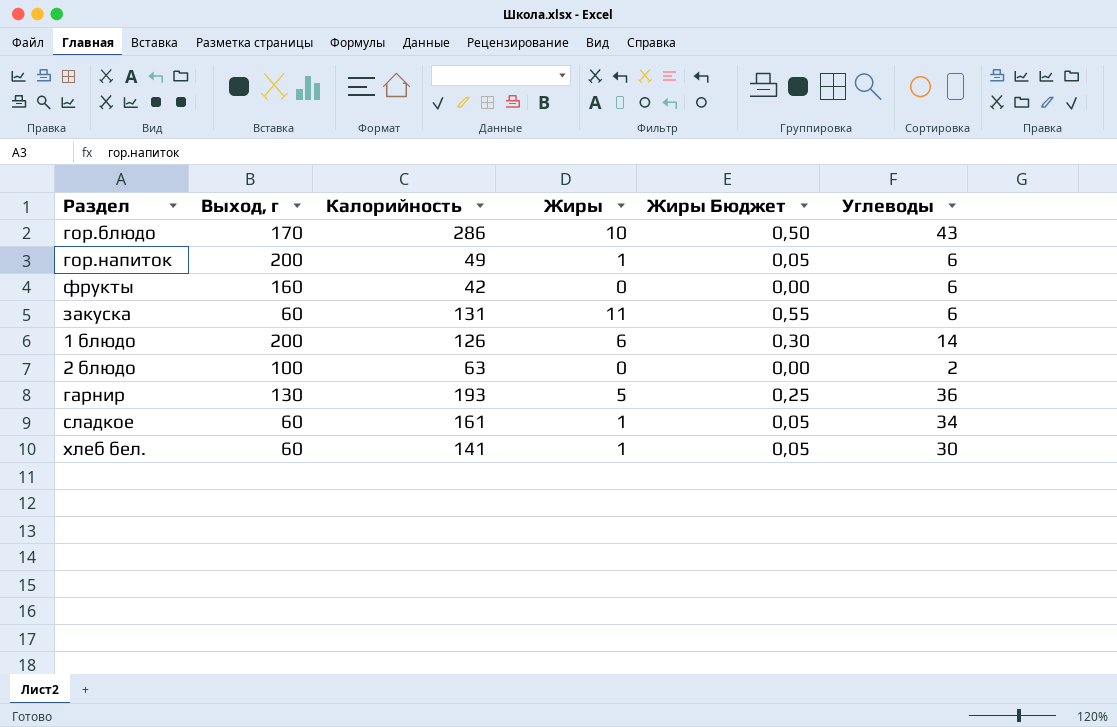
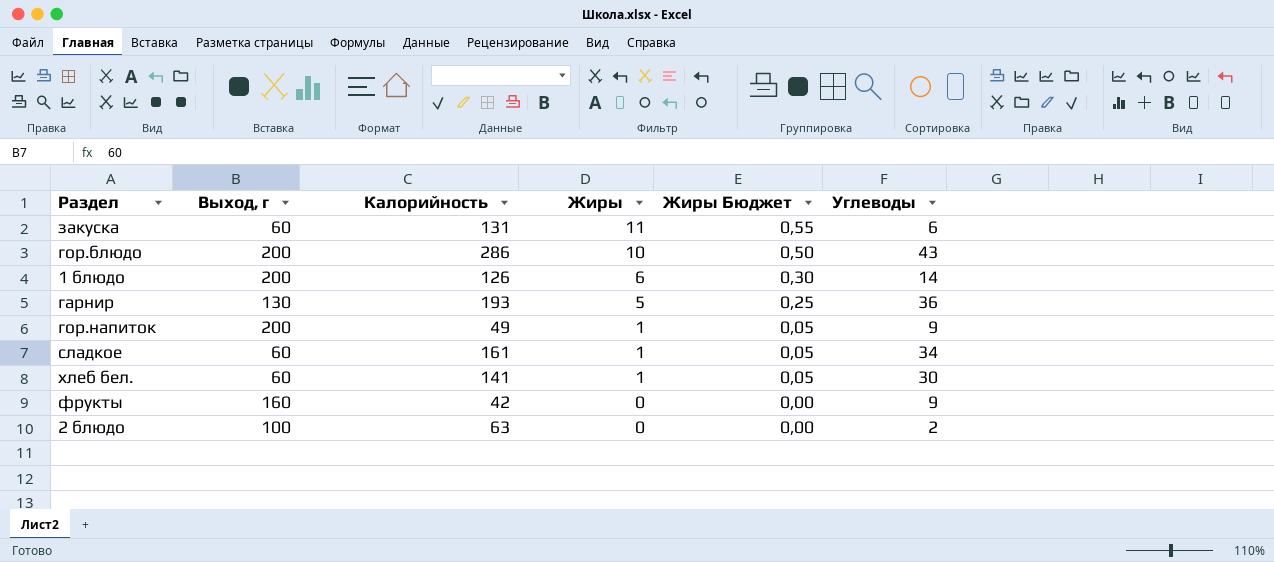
row order: none -> Жиры descending
гор.блюдо | Выход, г: 170 -> 200
гор.напиток | Углеводы: 6 -> 9
фрукты | Углеводы: 6 -> 9

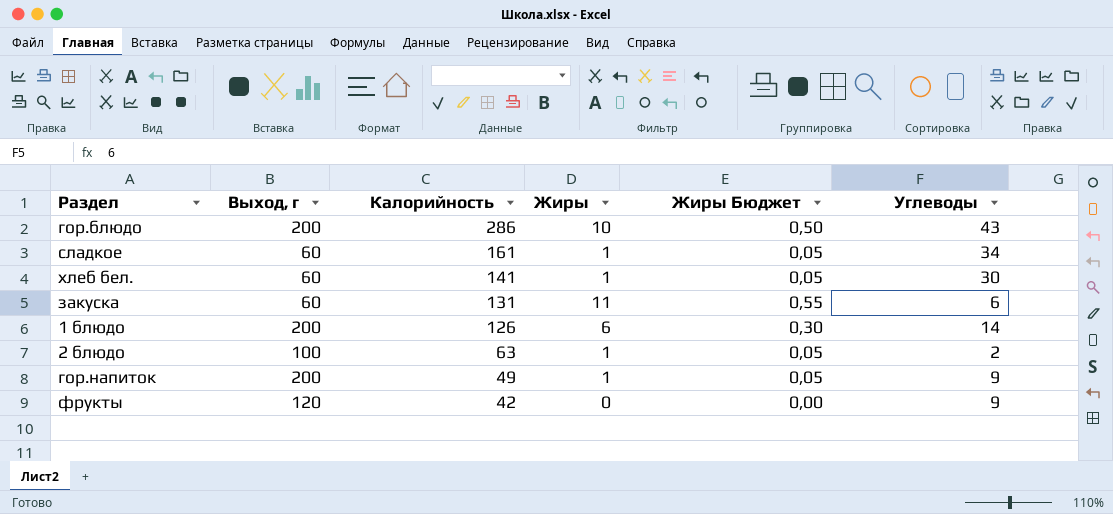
row order: Жиры descending -> Калорийность descending
row гарнир: 130 | 193 | 5 | 0,25 | 36 -> none
2 блюдо | Жиры: 0 -> 1
2 блюдо | Жиры Бюджет: 0,00 -> 0,05
фрукты | Выход, г: 160 -> 120

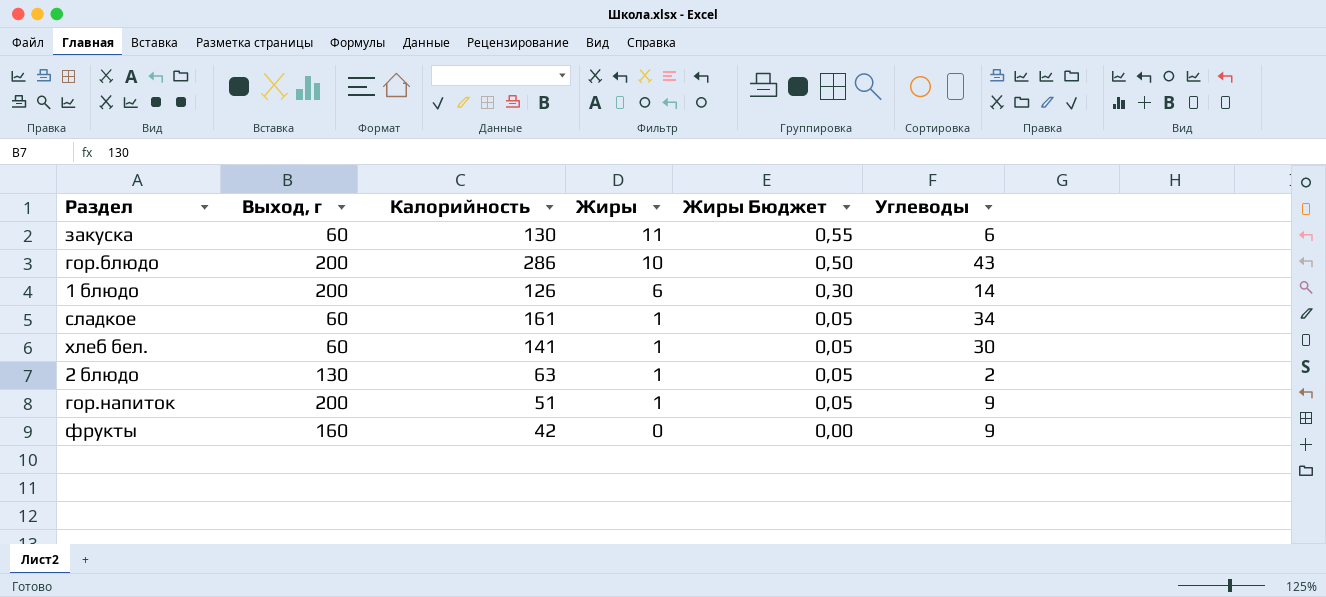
row order: Калорийность descending -> Жиры descending
закуска | Калорийность: 131 -> 130
2 блюдо | Выход, г: 100 -> 130
гор.напиток | Калорийность: 49 -> 51
фрукты | Выход, г: 120 -> 160

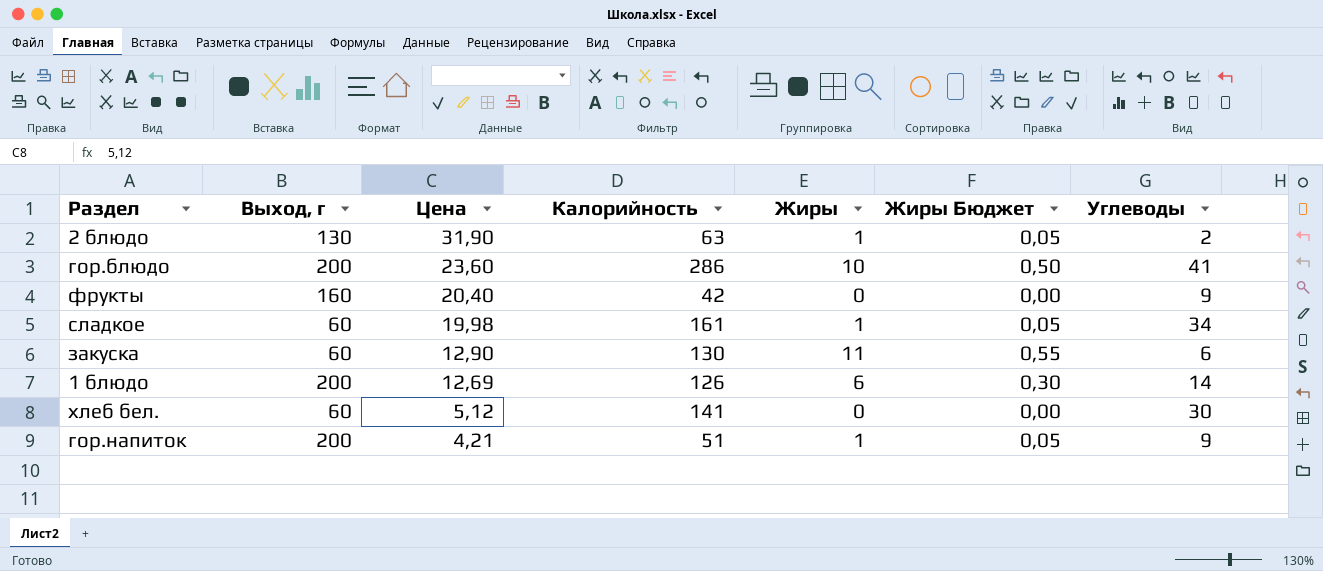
row order: Жиры descending -> Цена descending
column Цена | position: none -> 3
гор.блюдо | Углеводы: 43 -> 41
хлеб бел. | Жиры: 1 -> 0
хлеб бел. | Жиры Бюджет: 0,05 -> 0,00

